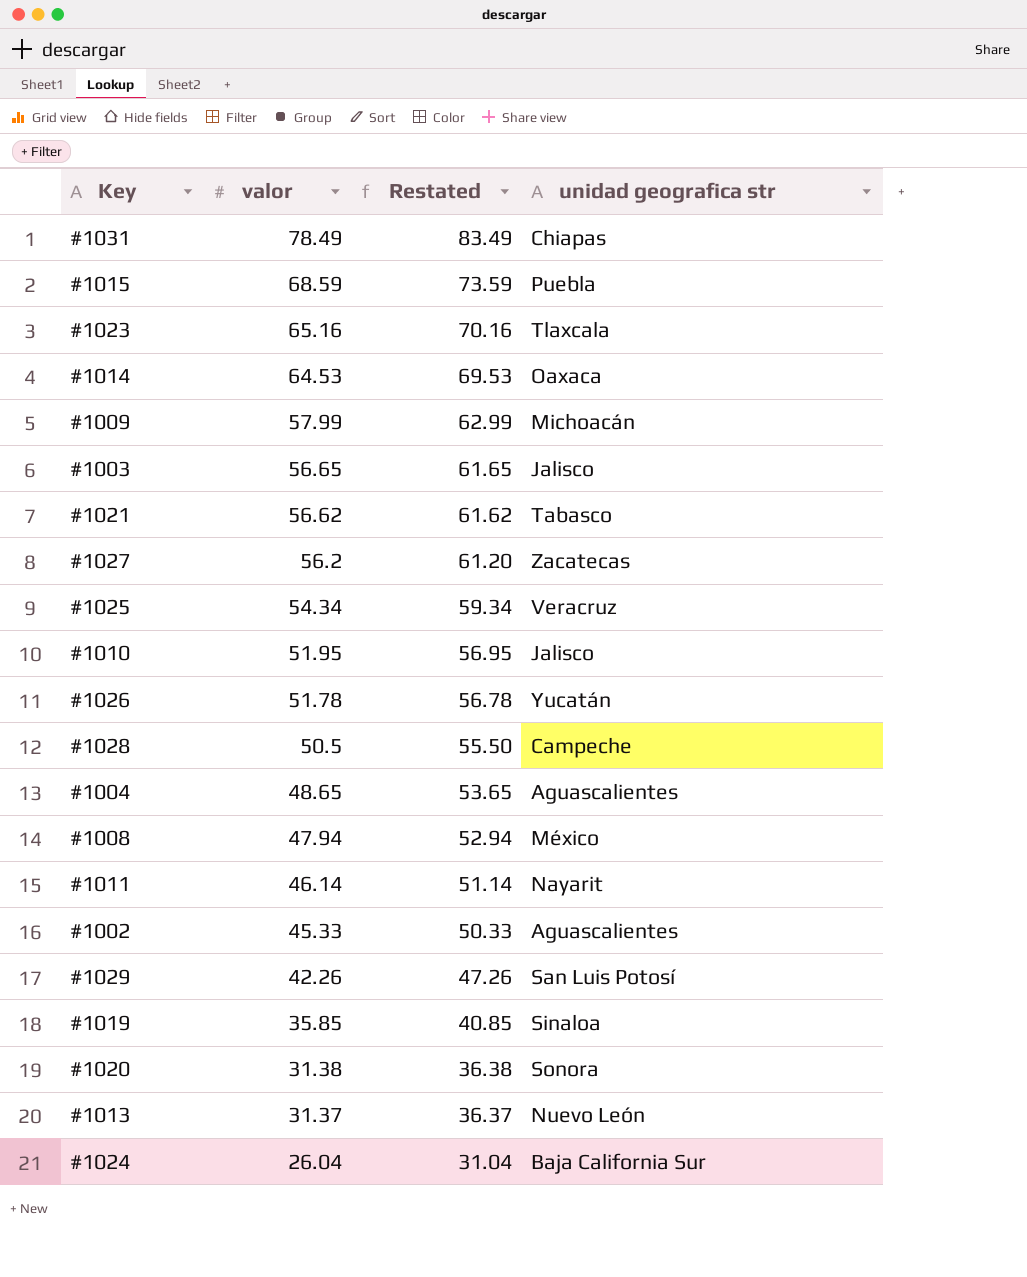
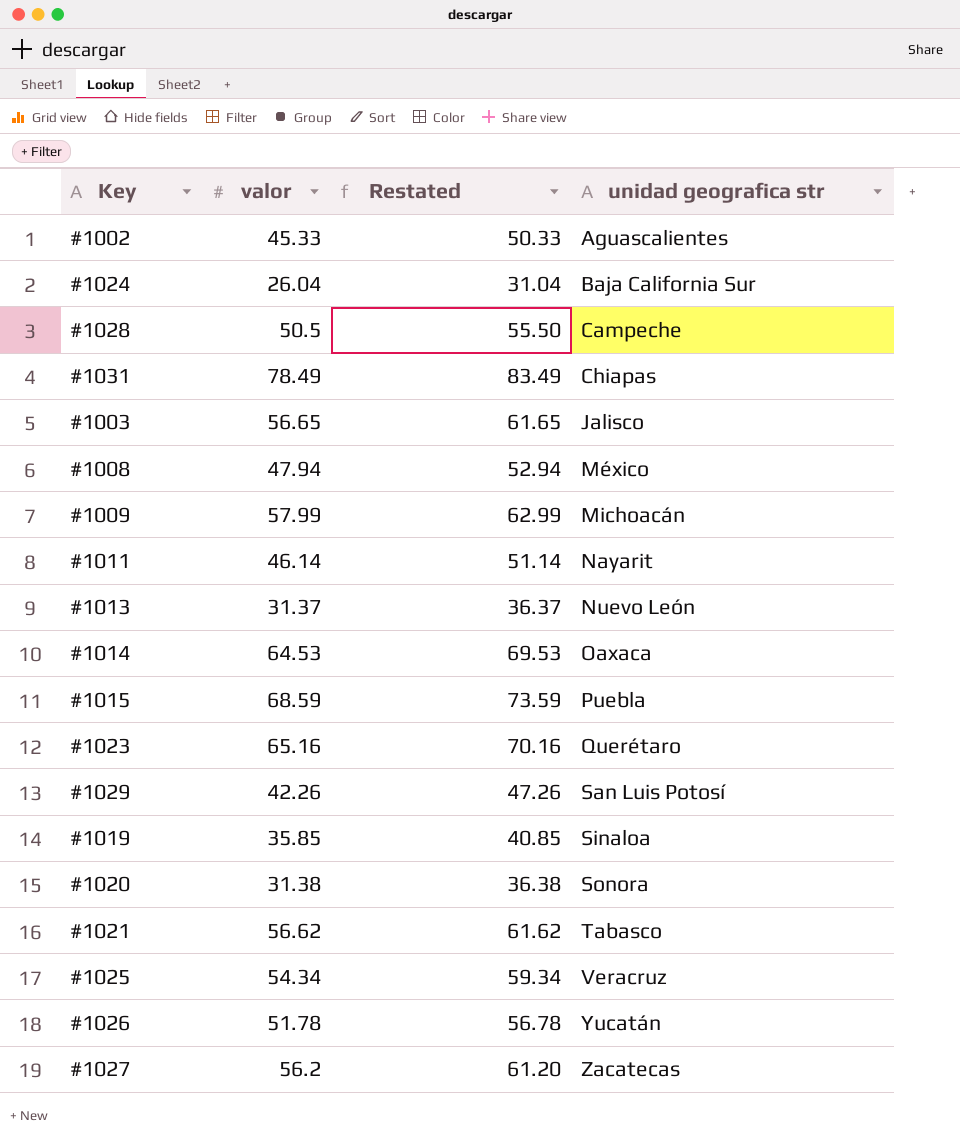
row order: valor descending -> unidad geografica str ascending
row #1010: 51.95 | 56.95 | Jalisco -> none
row #1004: 48.65 | 53.65 | Aguascalientes -> none
#1023 | unidad geografica str: Tlaxcala -> Querétaro

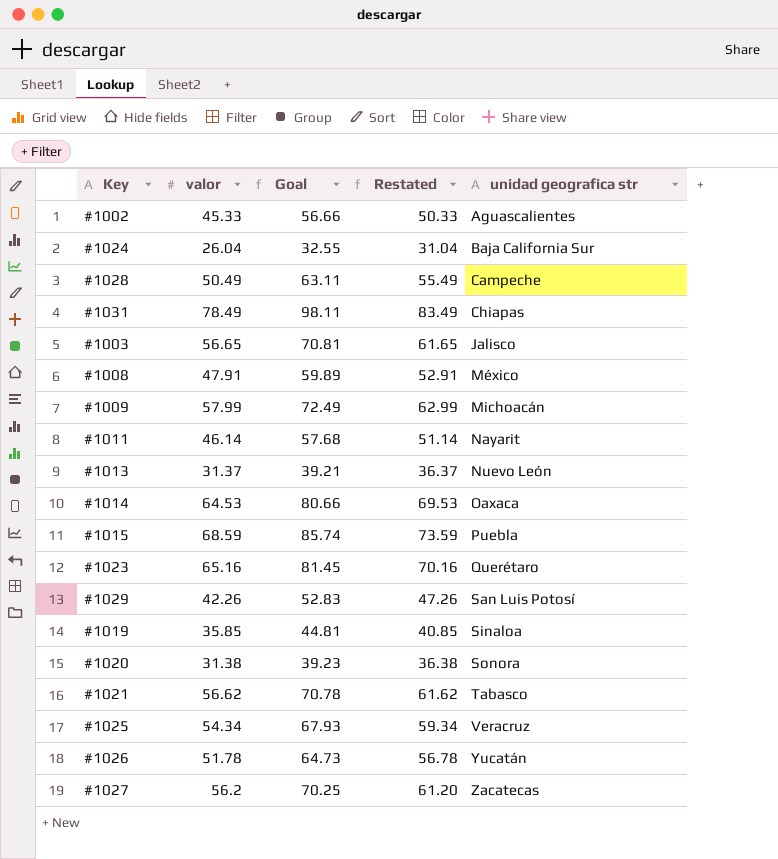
column Goal | formula: none -> [valor] * 1.25
#1028 | valor: 50.5 -> 50.49
#1028 | Restated: 55.50 -> 55.49
#1008 | valor: 47.94 -> 47.91
#1008 | Restated: 52.94 -> 52.91

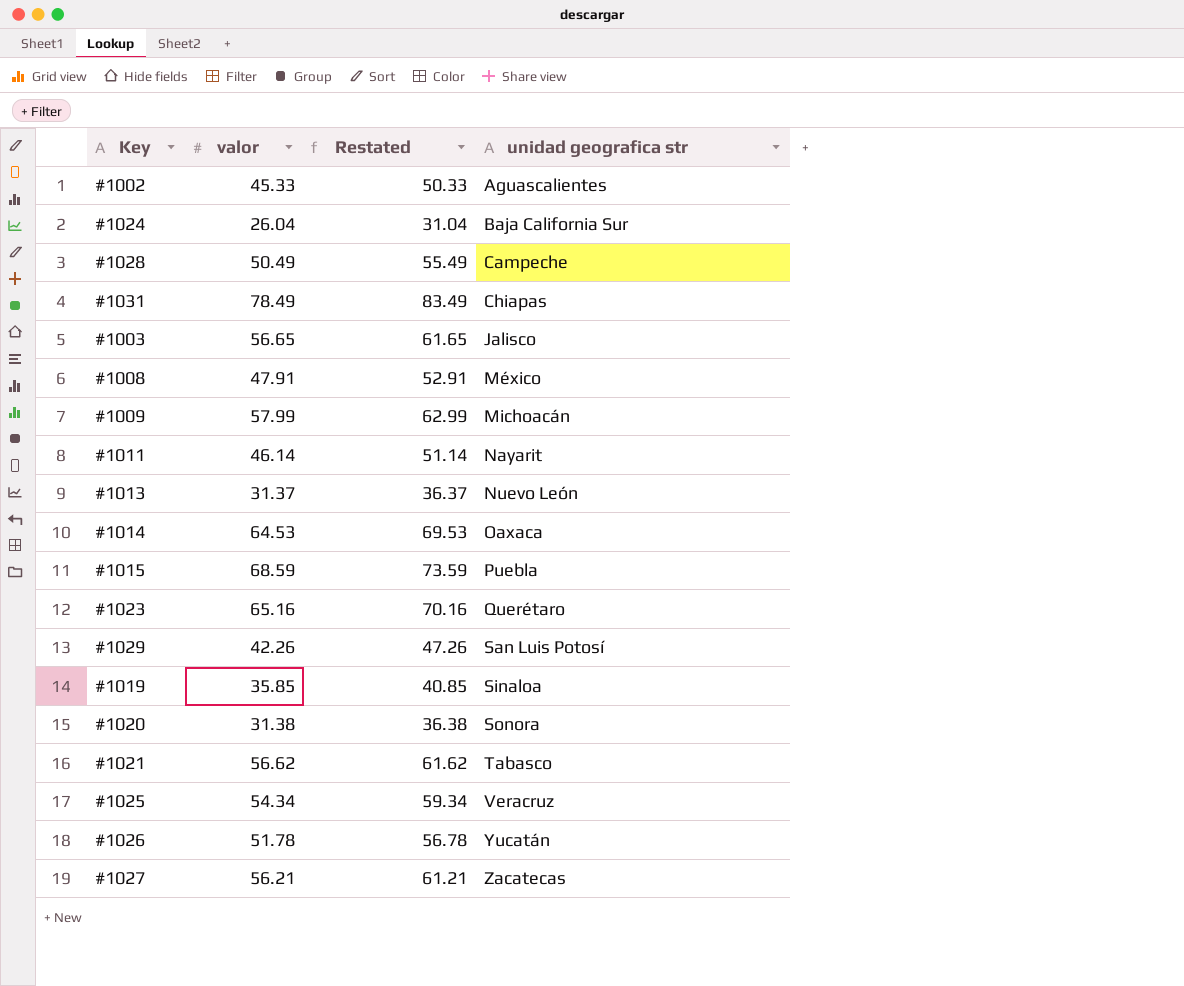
column Goal | formula: [valor] * 1.25 -> none
#1027 | valor: 56.2 -> 56.21
#1027 | Restated: 61.20 -> 61.21

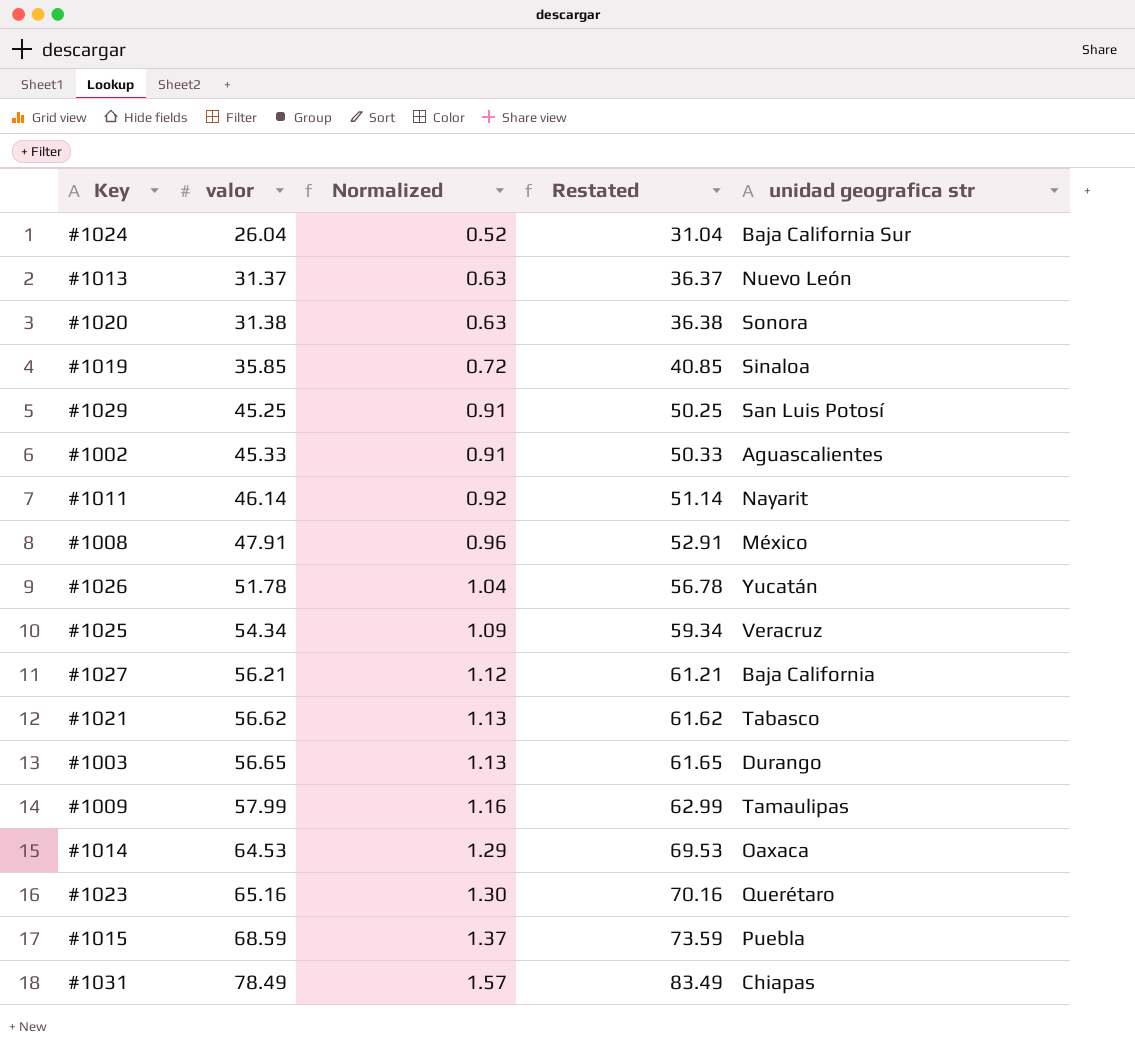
row order: unidad geografica str ascending -> valor ascending
column Normalized | formula: none -> [valor] * 0.02
row #1028: 50.49 | 55.49 | Campeche -> none
#1029 | valor: 42.26 -> 45.25
#1029 | Restated: 47.26 -> 50.25
#1027 | unidad geografica str: Zacatecas -> Baja California
#1003 | unidad geografica str: Jalisco -> Durango
#1009 | unidad geografica str: Michoacán -> Tamaulipas

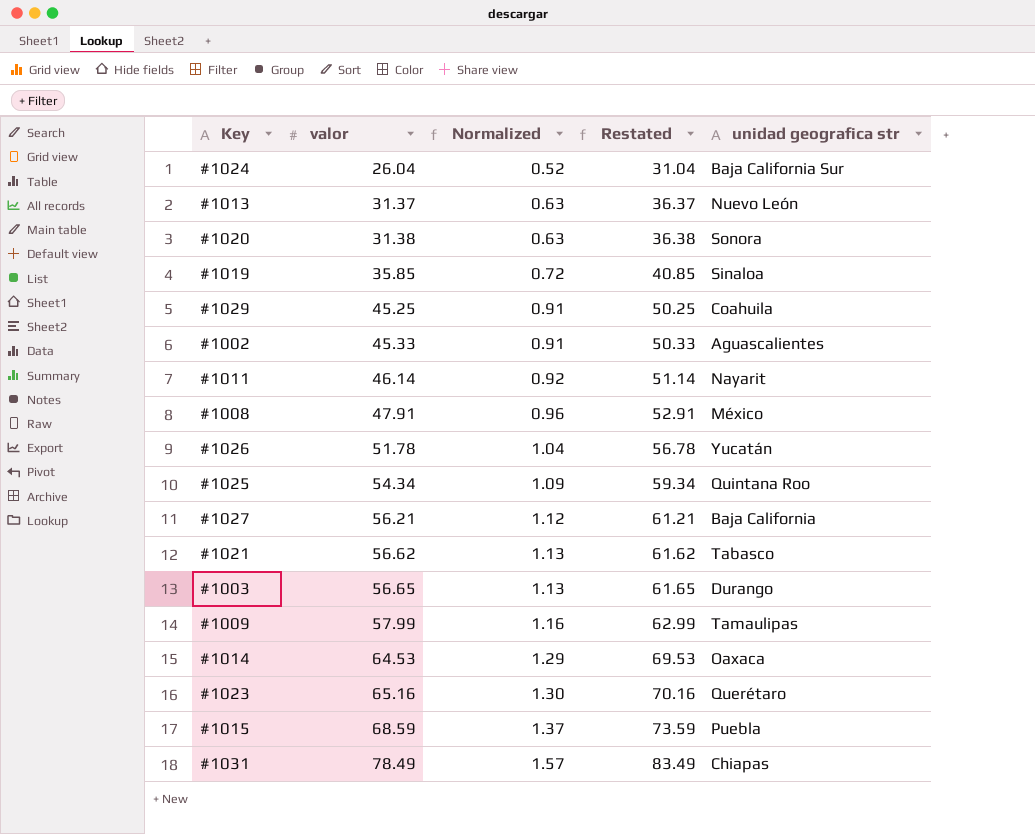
#1029 | unidad geografica str: San Luis Potosí -> Coahuila
#1025 | unidad geografica str: Veracruz -> Quintana Roo

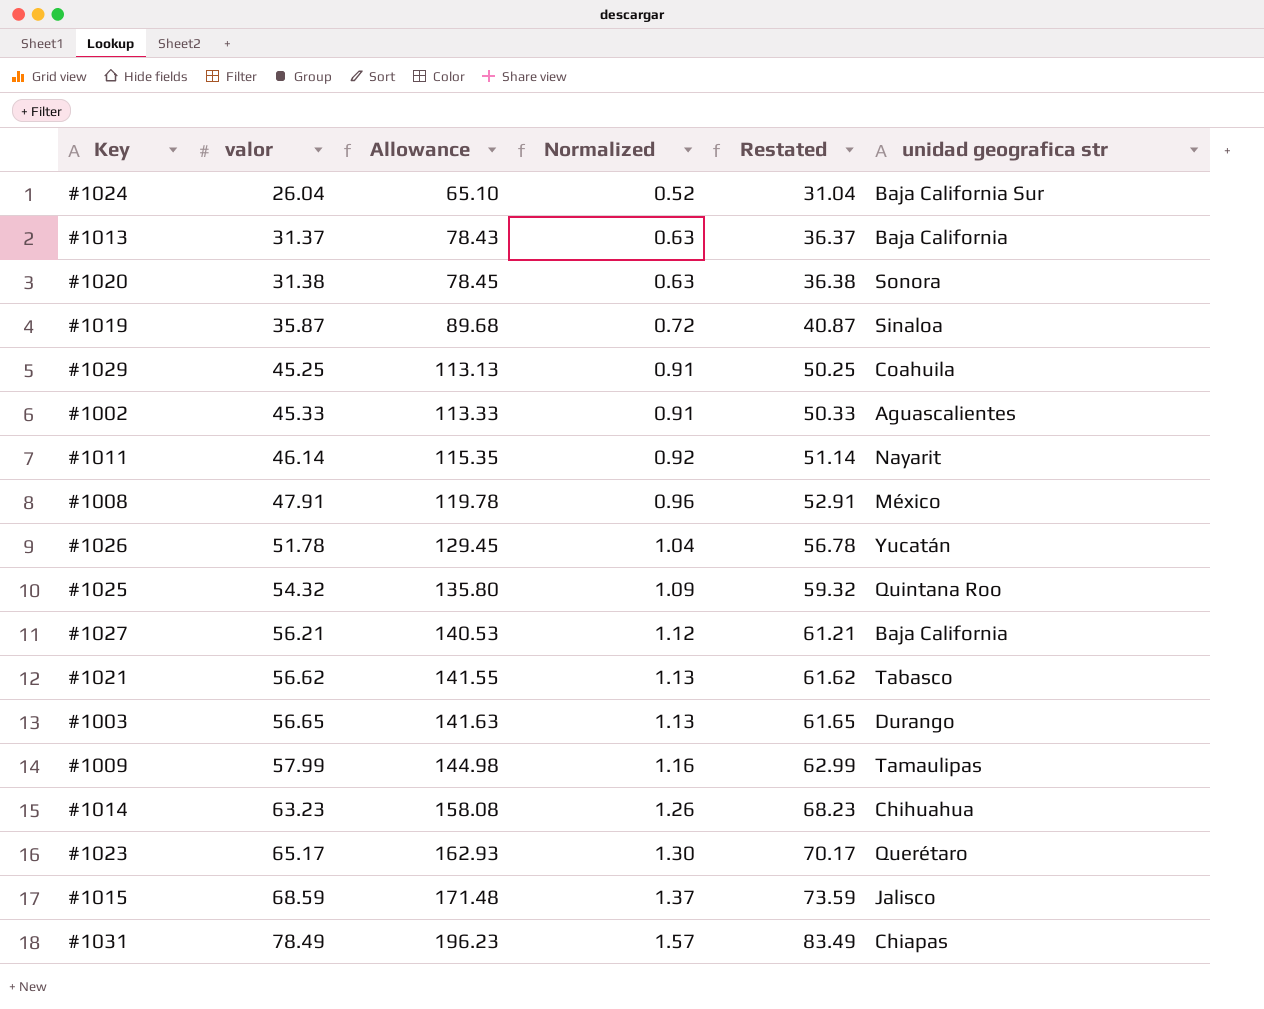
column Allowance | formula: none -> [valor] * 2.5
#1013 | unidad geografica str: Nuevo León -> Baja California
#1019 | valor: 35.85 -> 35.87
#1019 | Restated: 40.85 -> 40.87
#1025 | valor: 54.34 -> 54.32
#1025 | Restated: 59.34 -> 59.32
#1014 | valor: 64.53 -> 63.23
#1014 | Normalized: 1.29 -> 1.26
#1014 | Restated: 69.53 -> 68.23
#1014 | unidad geografica str: Oaxaca -> Chihuahua
#1023 | valor: 65.16 -> 65.17
#1023 | Restated: 70.16 -> 70.17
#1015 | unidad geografica str: Puebla -> Jalisco

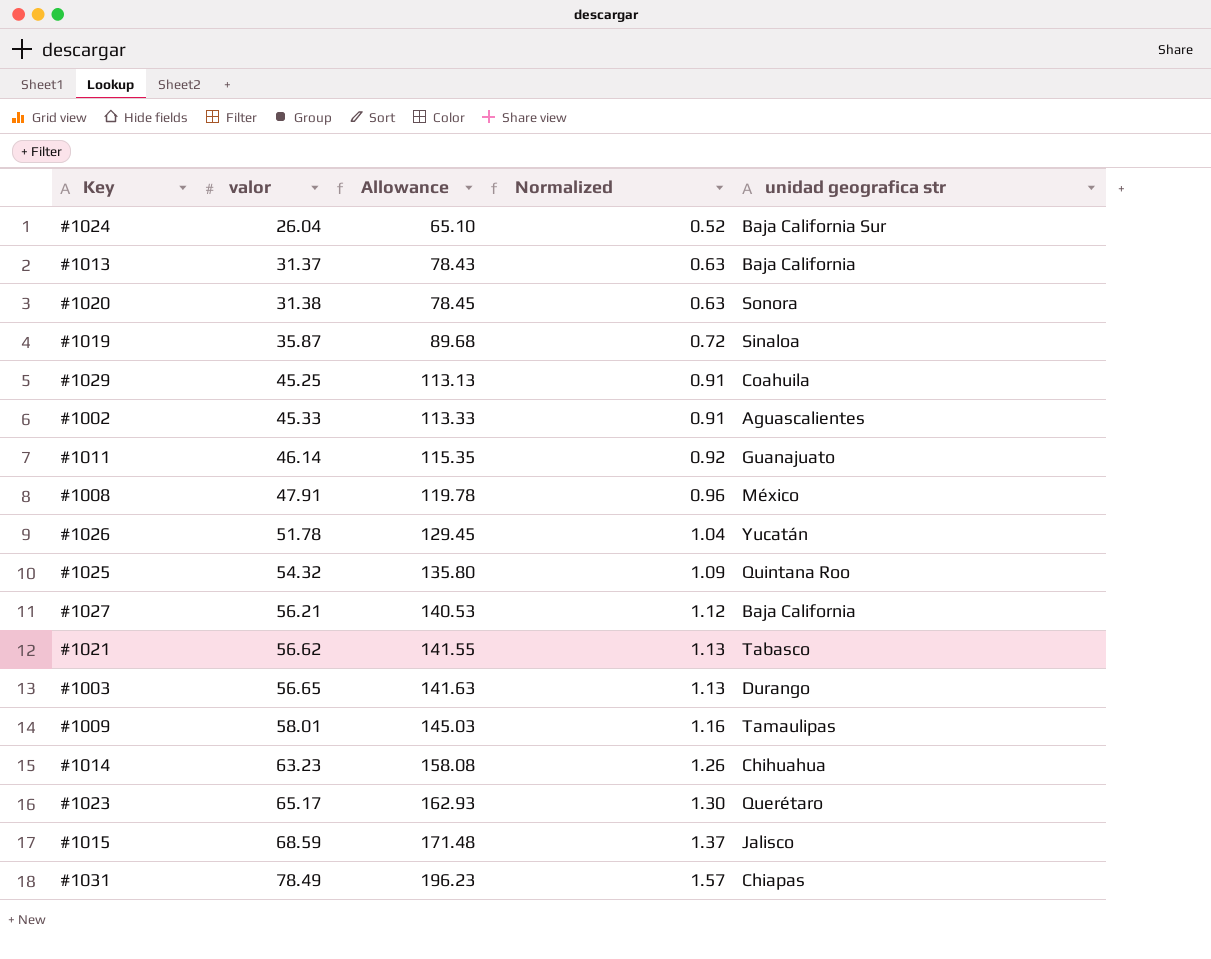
column Restated | formula: [valor] + 5 -> none
#1011 | unidad geografica str: Nayarit -> Guanajuato
#1009 | valor: 57.99 -> 58.01
#1009 | Allowance: 144.98 -> 145.03

